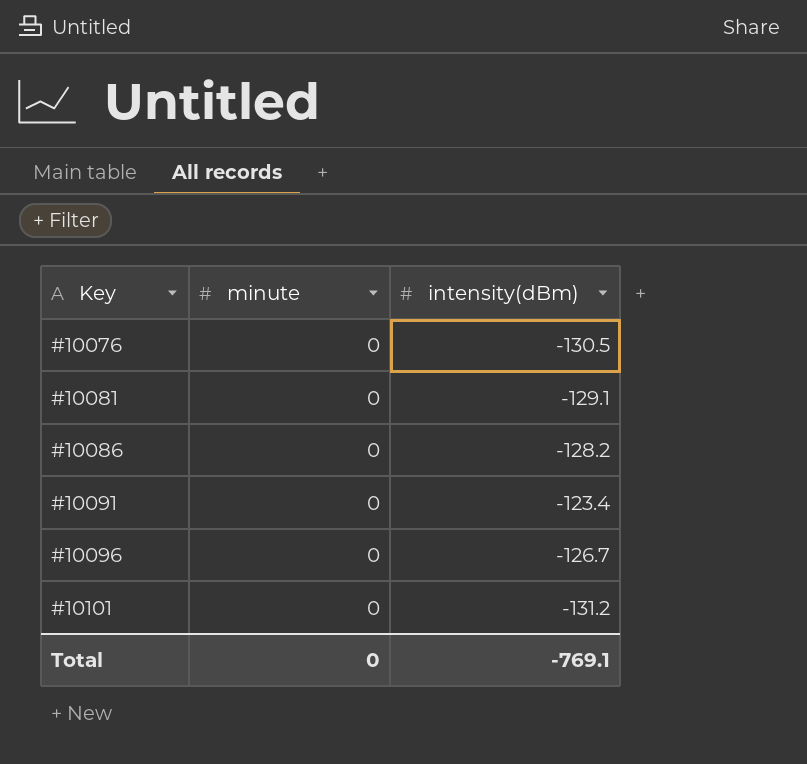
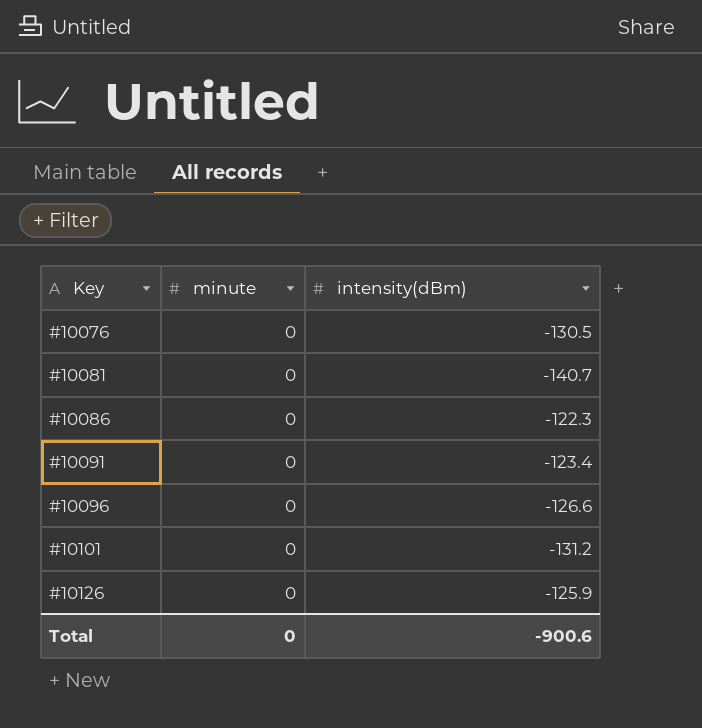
#10081 | intensity(dBm): -129.1 -> -140.7
#10086 | intensity(dBm): -128.2 -> -122.3
#10096 | intensity(dBm): -126.7 -> -126.6
row #10126: none -> 0 | -125.9
Total | intensity(dBm): -769.1 -> -900.6

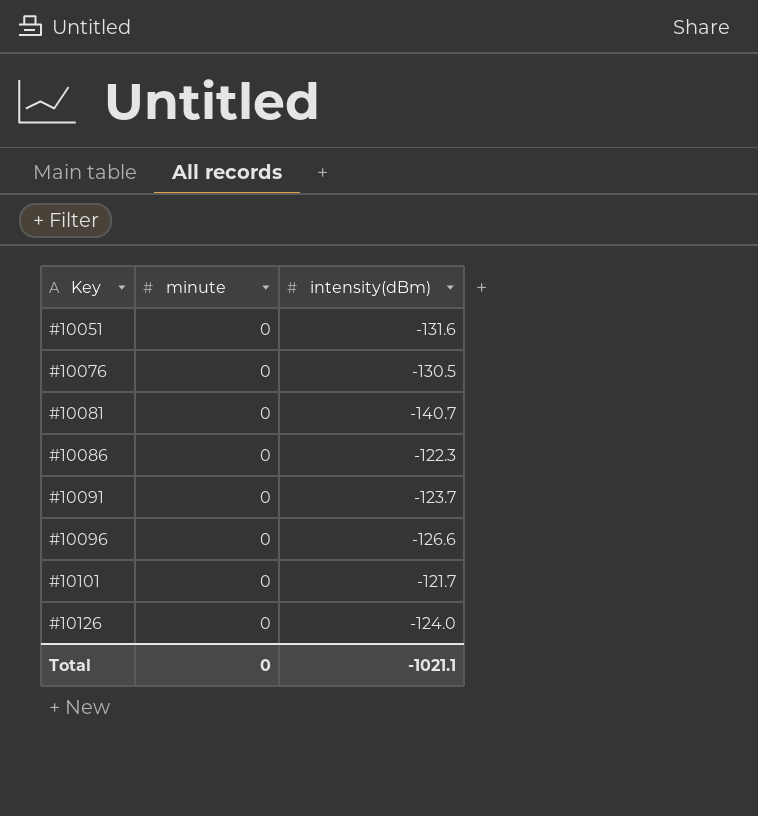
row #10051: none -> 0 | -131.6
#10091 | intensity(dBm): -123.4 -> -123.7
#10101 | intensity(dBm): -131.2 -> -121.7
#10126 | intensity(dBm): -125.9 -> -124.0
Total | intensity(dBm): -900.6 -> -1021.1

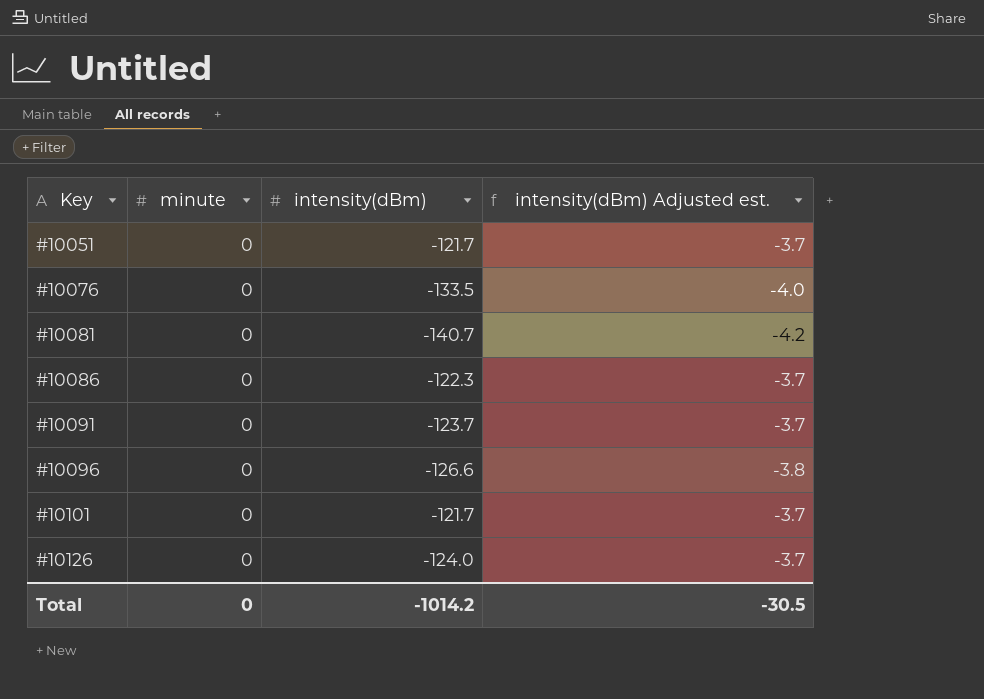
column intensity(dBm) Adjusted est. | formula: none -> [intensity(dBm)] * 0.03
#10051 | intensity(dBm): -131.6 -> -121.7
#10076 | intensity(dBm): -130.5 -> -133.5
Total | intensity(dBm): -1021.1 -> -1014.2

